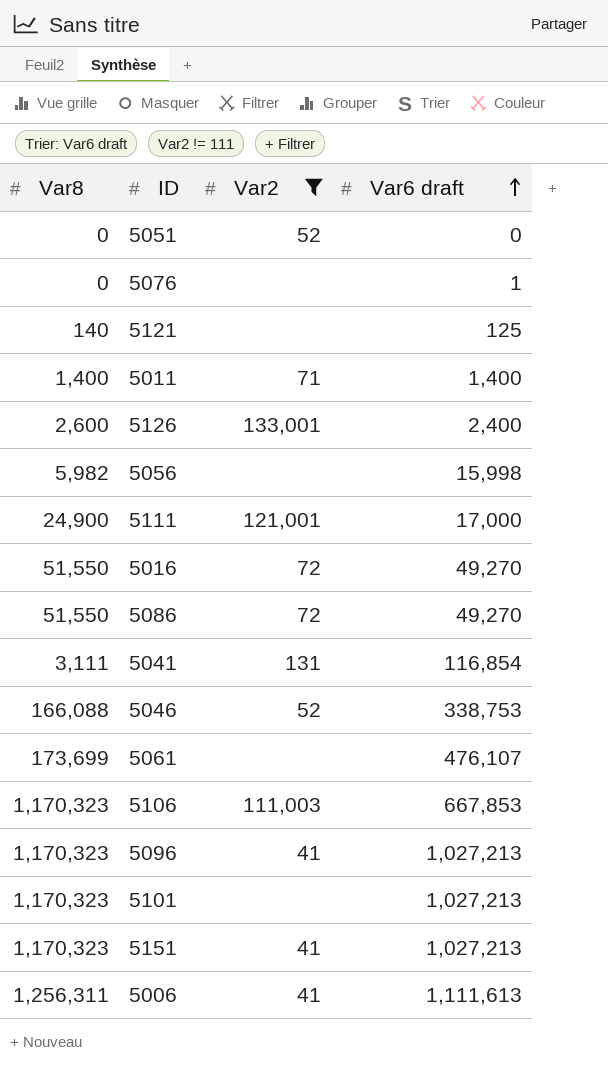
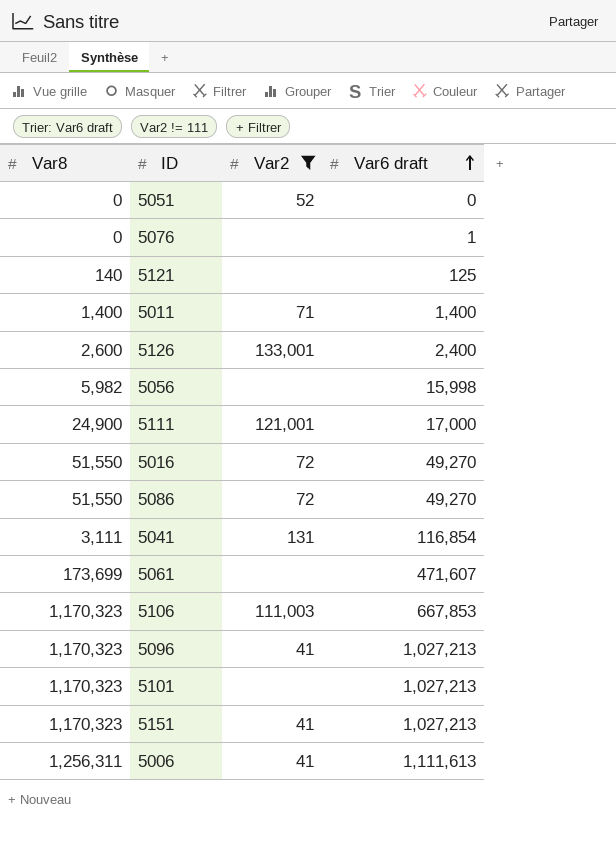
row 5046: 166,088 | 52 | 338,753 -> none
5061 | Var6 draft: 476,107 -> 471,607

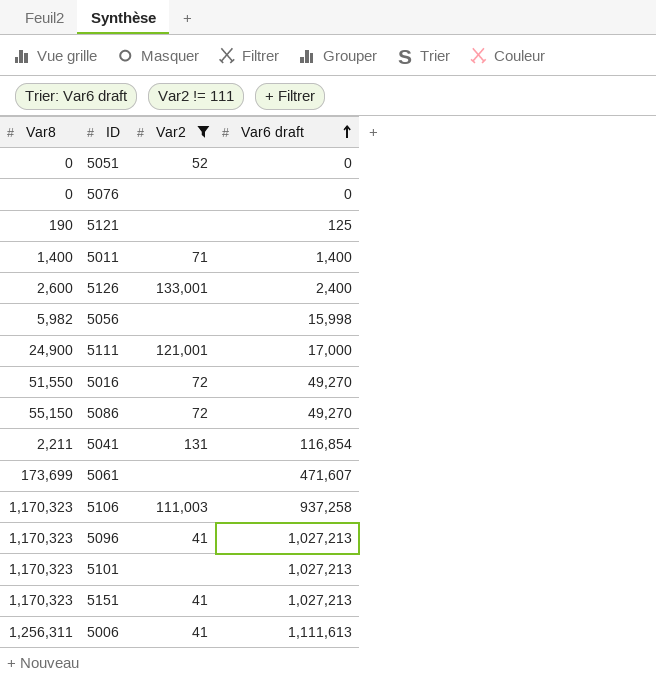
5076 | Var6 draft: 1 -> 0
5121 | Var8: 140 -> 190
5086 | Var8: 51,550 -> 55,150
5041 | Var8: 3,111 -> 2,211
5106 | Var6 draft: 667,853 -> 937,258

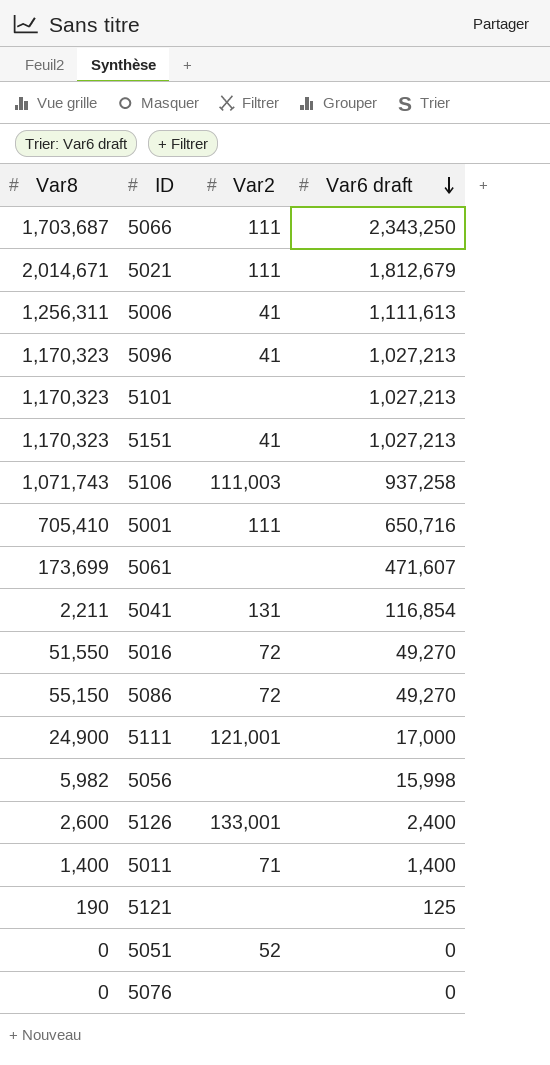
filter: Var2 != 111 -> none
row order: Var6 draft ascending -> Var6 draft descending
5106 | Var8: 1,170,323 -> 1,071,743

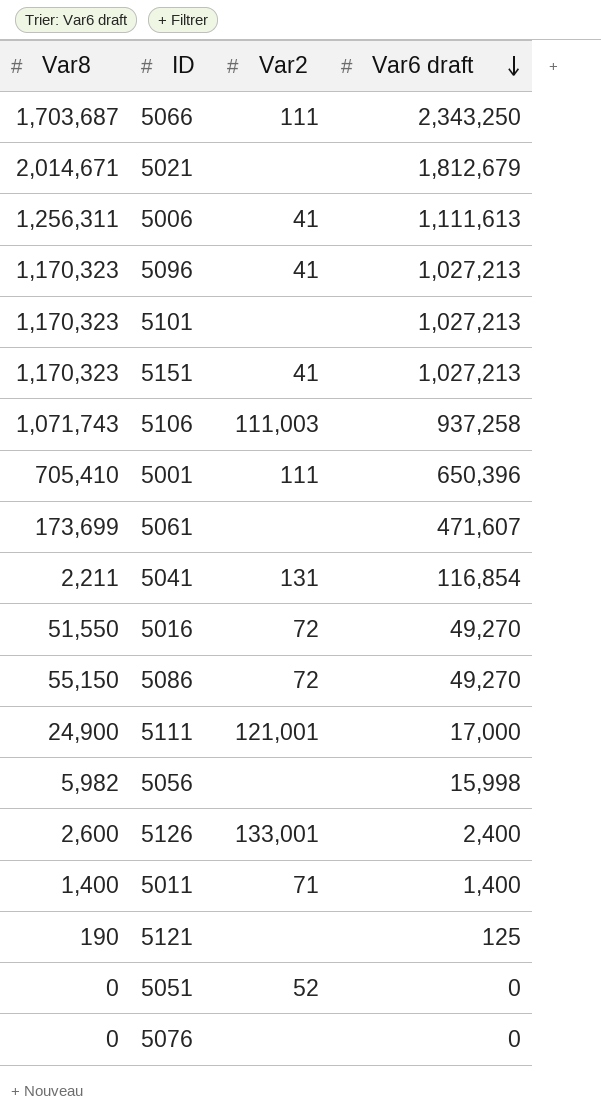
5021 | Var2: 111 -> none
5001 | Var6 draft: 650,716 -> 650,396

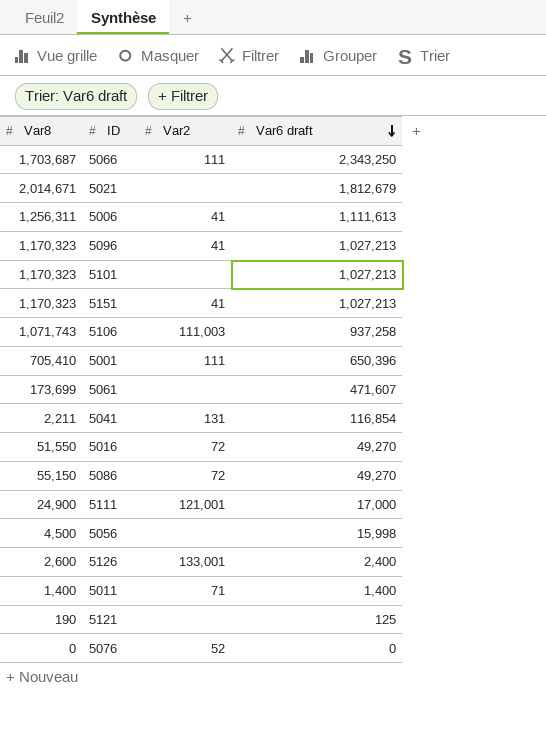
row 5051: 0 | 52 | 0 -> none
5056 | Var8: 5,982 -> 4,500
5076 | Var2: none -> 52

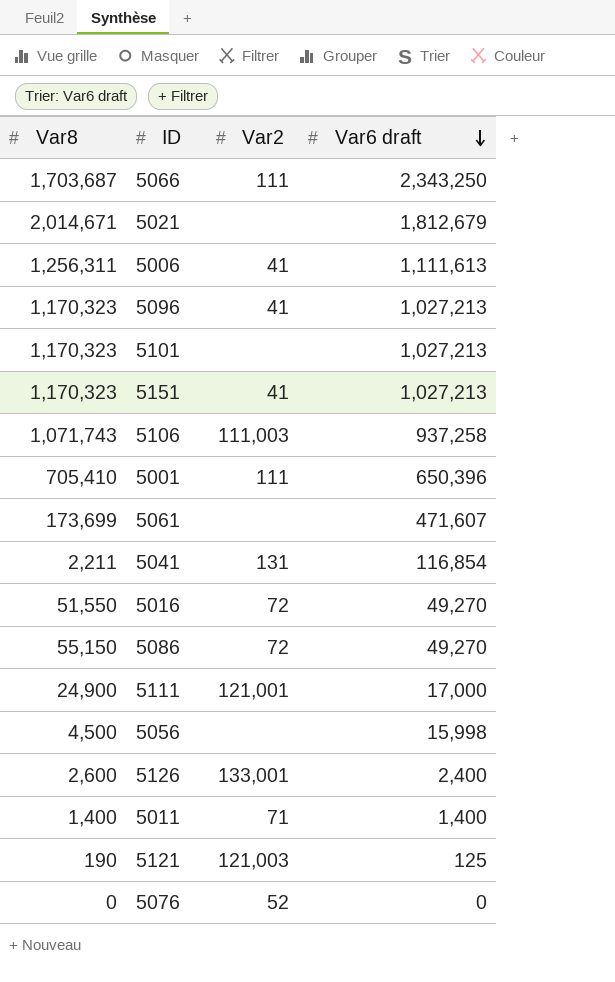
5121 | Var2: none -> 121,003

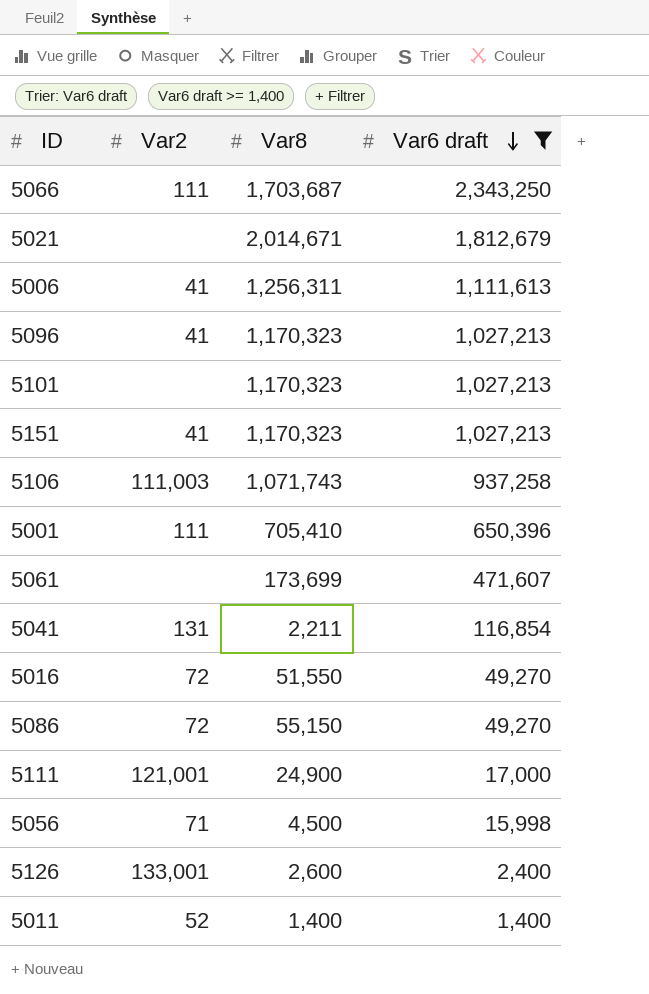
filter: none -> Var6 draft >= 1,400
column Var8 | position: 1 -> 3
5056 | Var2: none -> 71
5011 | Var2: 71 -> 52

